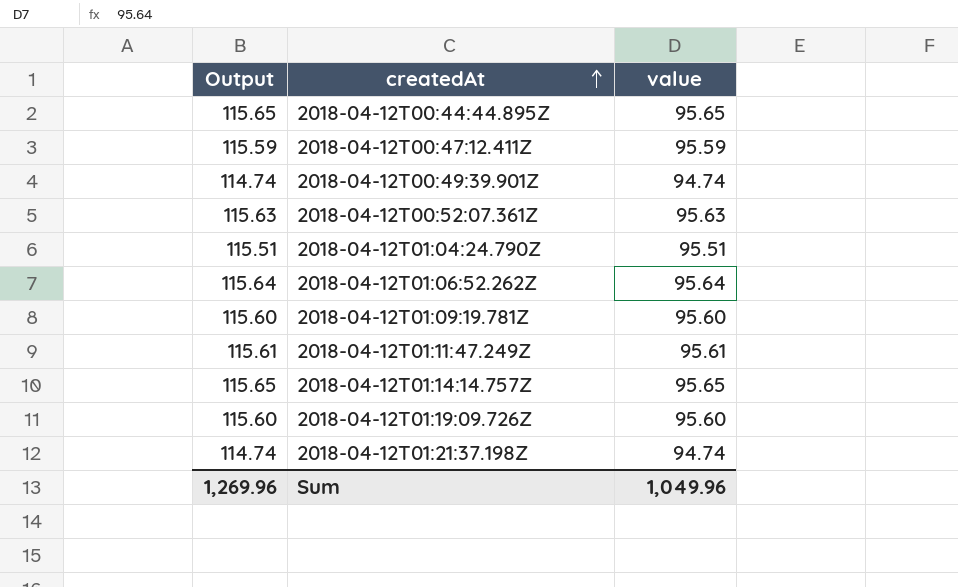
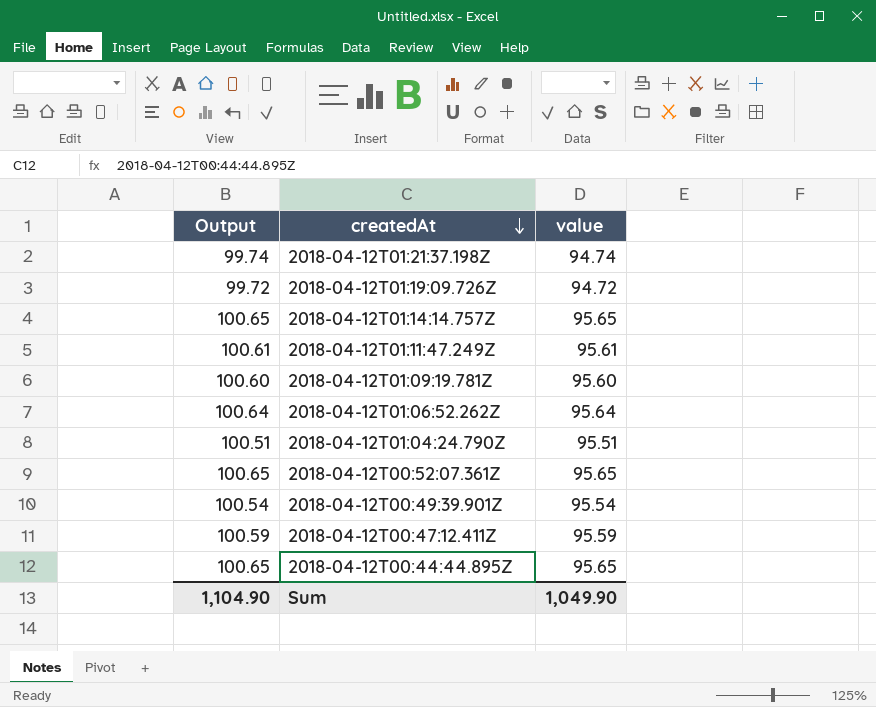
row order: createdAt ascending -> createdAt descending
column Output | formula: [value] + 20 -> [value] + 5
2018-04-12T01:19:09.726Z | value: 95.60 -> 94.72
2018-04-12T00:52:07.361Z | value: 95.63 -> 95.65
2018-04-12T00:49:39.901Z | value: 94.74 -> 95.54
Sum | Output: 1,269.96 -> 1,104.90
Sum | value: 1,049.96 -> 1,049.90

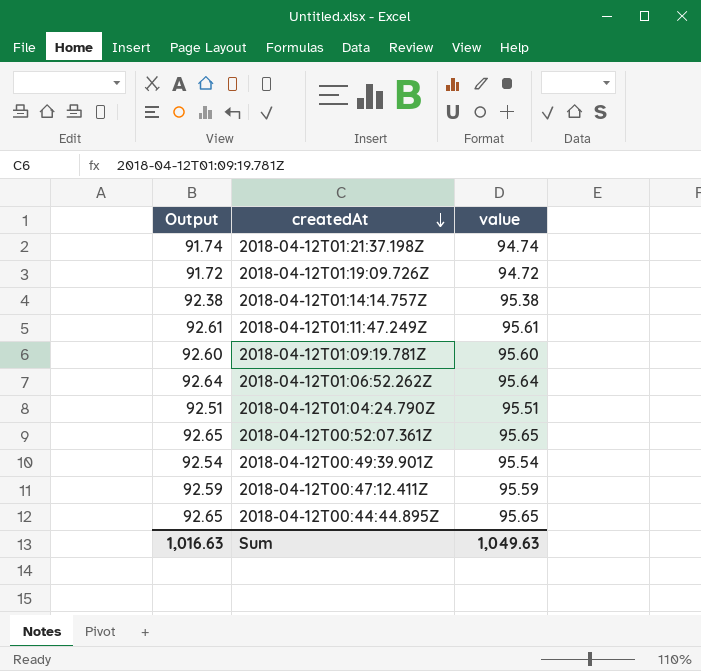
column Output | formula: [value] + 5 -> [value] - 3
2018-04-12T01:14:14.757Z | value: 95.65 -> 95.38
Sum | Output: 1,104.90 -> 1,016.63
Sum | value: 1,049.90 -> 1,049.63

